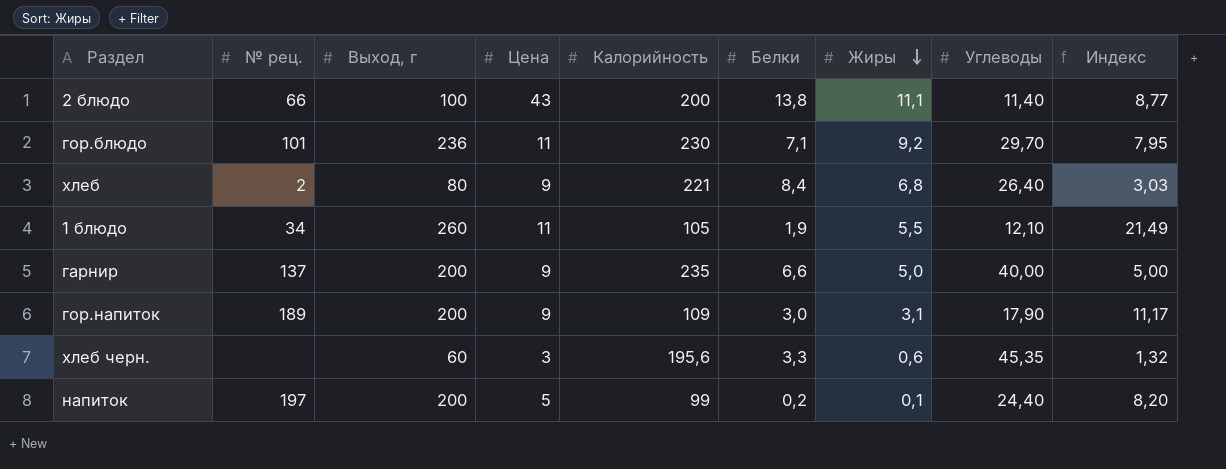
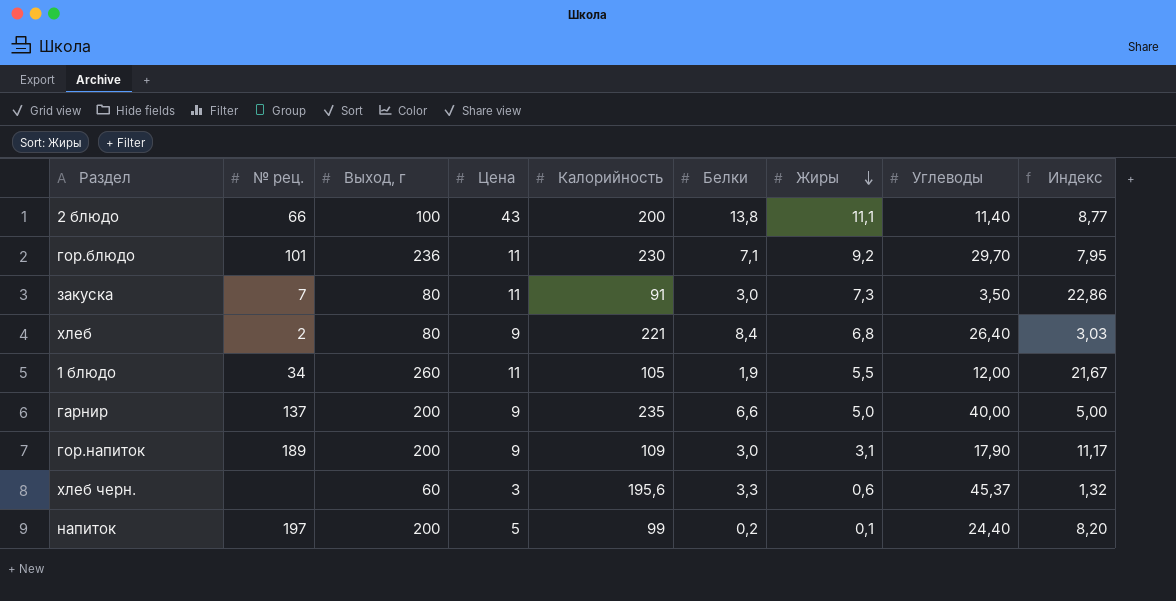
row закуска: none -> 7 | 80 | 11 | 91 | 3,0 | 7,3 | 3,50 | 22,86
1 блюдо | Углеводы: 12,10 -> 12,00
1 блюдо | Индекс: 21,49 -> 21,67
хлеб черн. | Углеводы: 45,35 -> 45,37

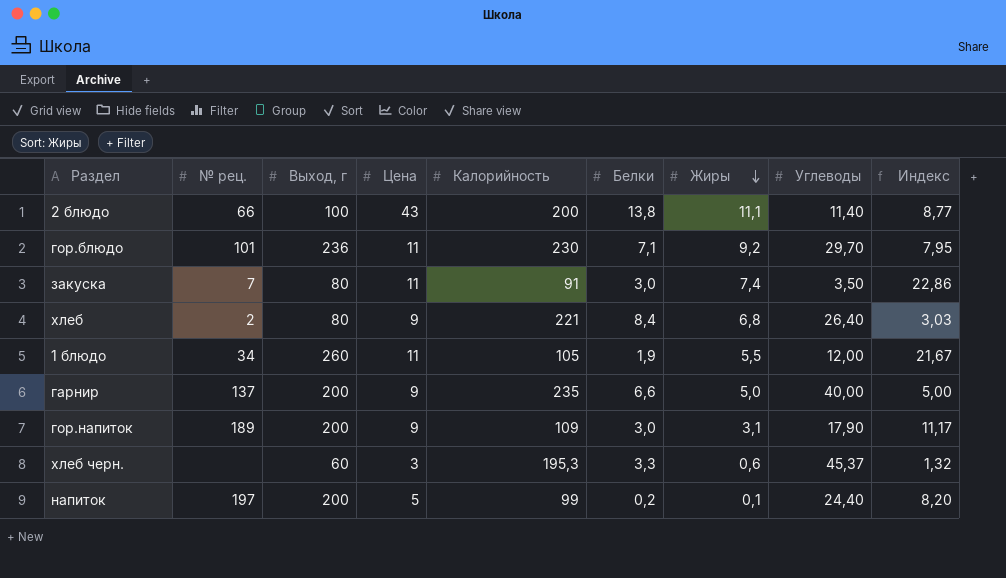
закуска | Жиры: 7,3 -> 7,4
хлеб черн. | Калорийность: 195,6 -> 195,3

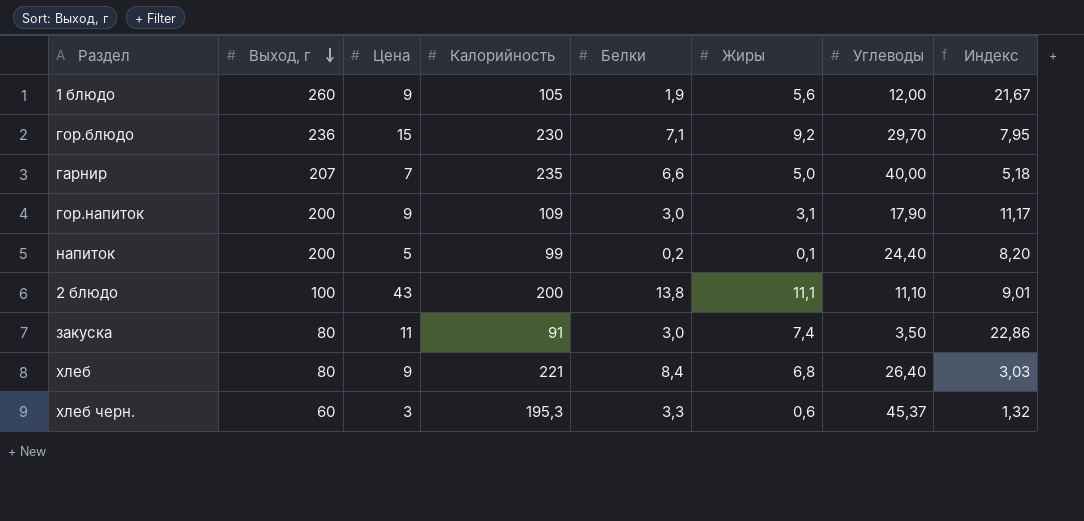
row order: Жиры descending -> Выход, г descending
column № рец. | position: 2 -> none
1 блюдо | Цена: 11 -> 9
1 блюдо | Жиры: 5,5 -> 5,6
гор.блюдо | Цена: 11 -> 15
гарнир | Выход, г: 200 -> 207
гарнир | Цена: 9 -> 7
гарнир | Индекс: 5,00 -> 5,18
2 блюдо | Углеводы: 11,40 -> 11,10
2 блюдо | Индекс: 8,77 -> 9,01

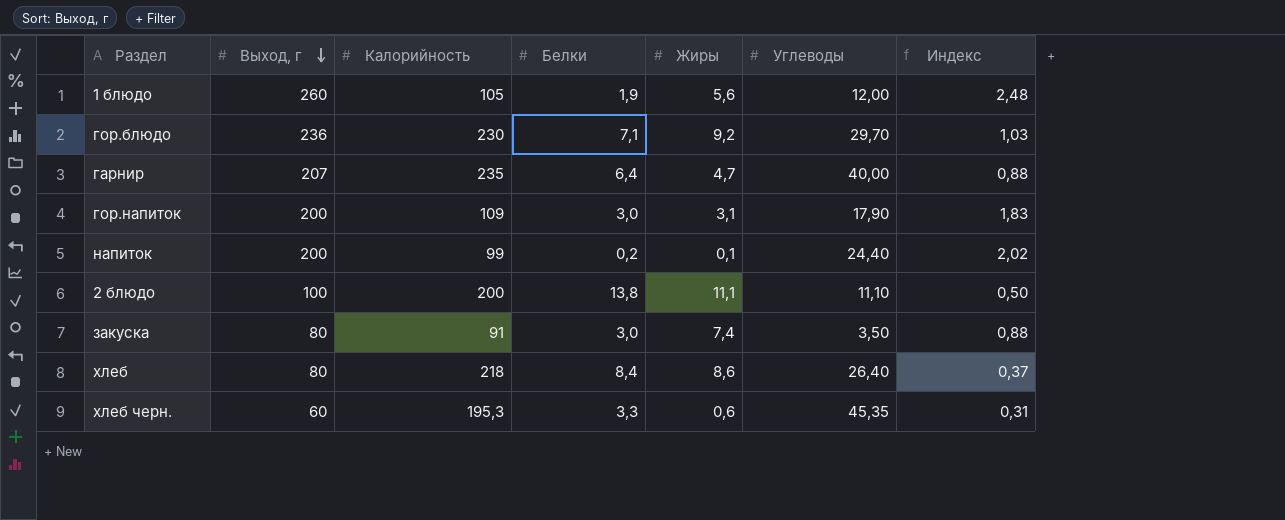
column Цена | position: 3 -> none
column Индекс | formula: [Выход, г] / [Углеводы] -> [Выход, г] / [Калорийность]
гарнир | Белки: 6,6 -> 6,4
гарнир | Жиры: 5,0 -> 4,7
хлеб | Калорийность: 221 -> 218
хлеб | Жиры: 6,8 -> 8,6
хлеб черн. | Углеводы: 45,37 -> 45,35

